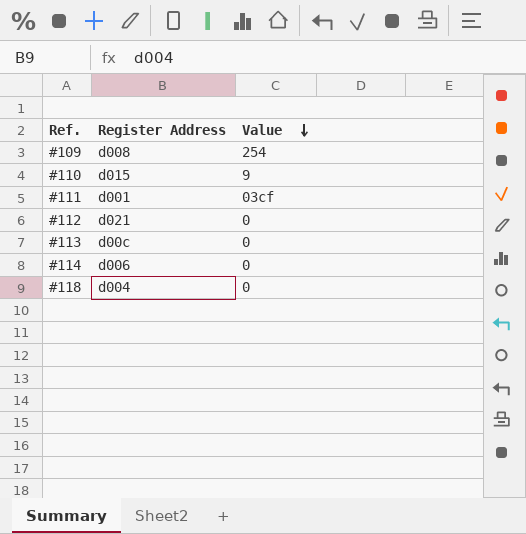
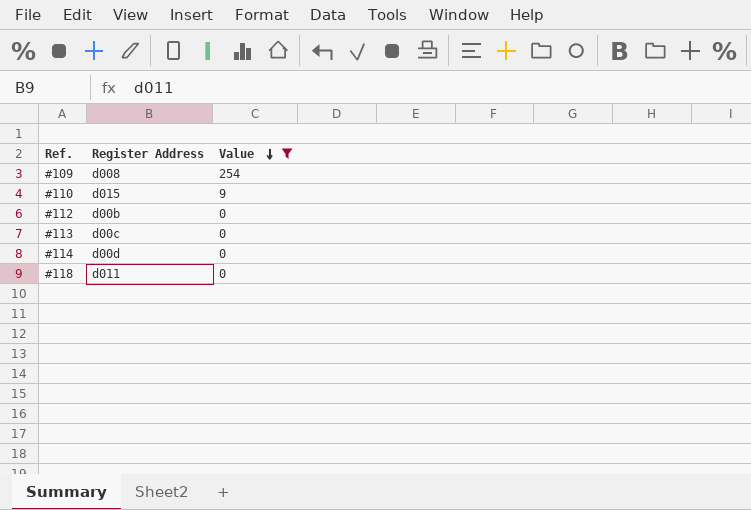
filter: none -> Value != 03cf
#112 | Register Address: d021 -> d00b
#114 | Register Address: d006 -> d00d
#118 | Register Address: d004 -> d011

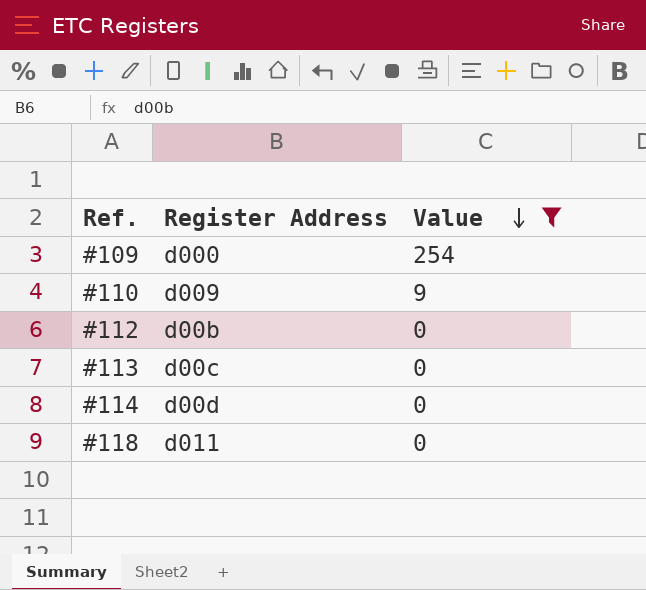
#109 | Register Address: d008 -> d000
#110 | Register Address: d015 -> d009

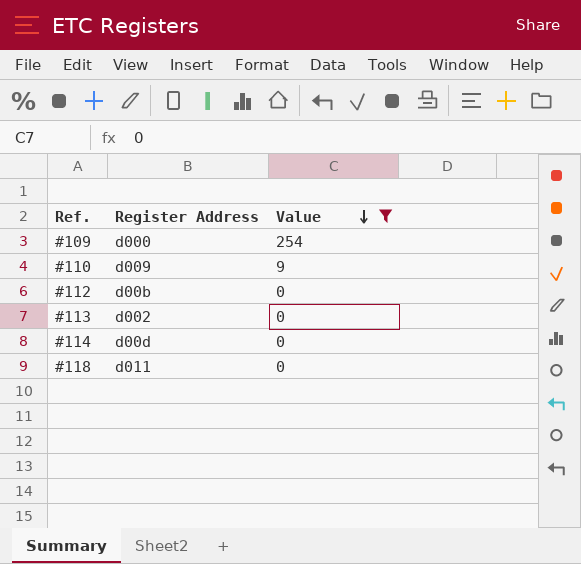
#113 | Register Address: d00c -> d002

